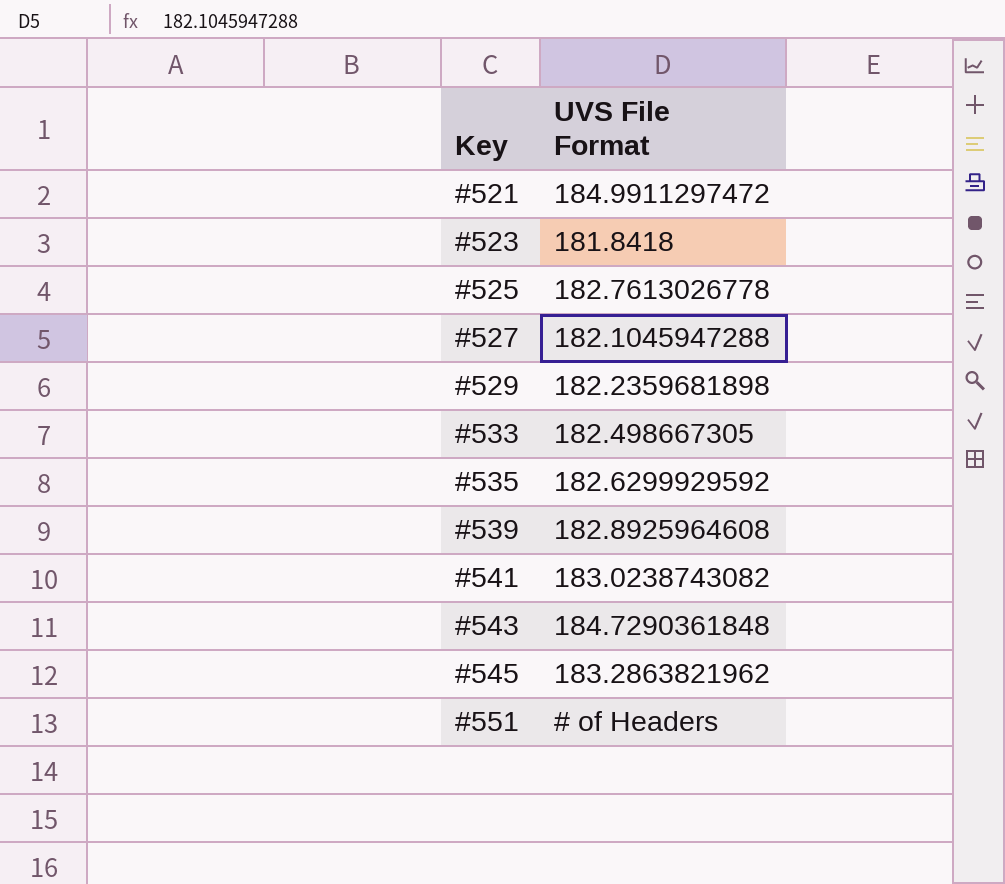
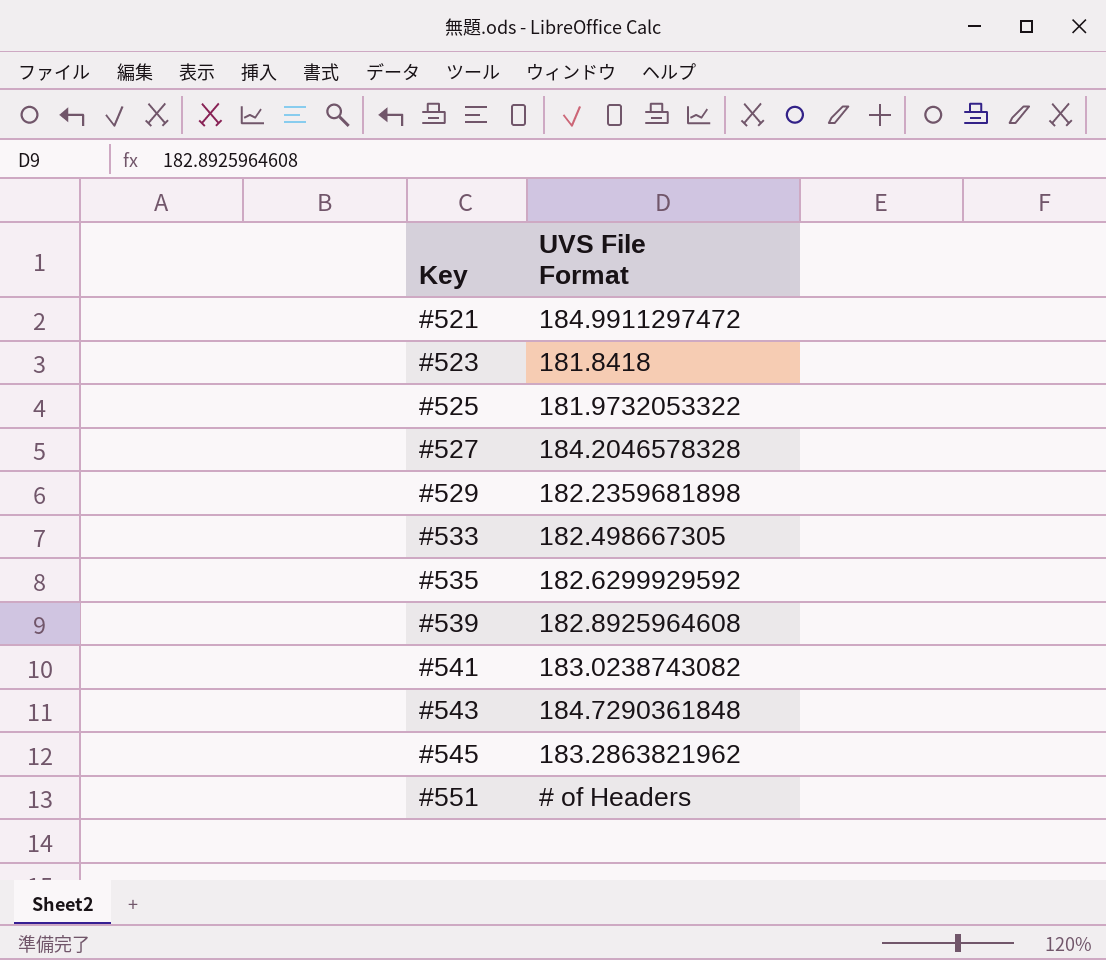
#525 | UVS File Format: 182.7613026778 -> 181.9732053322
#527 | UVS File Format: 182.1045947288 -> 184.2046578328

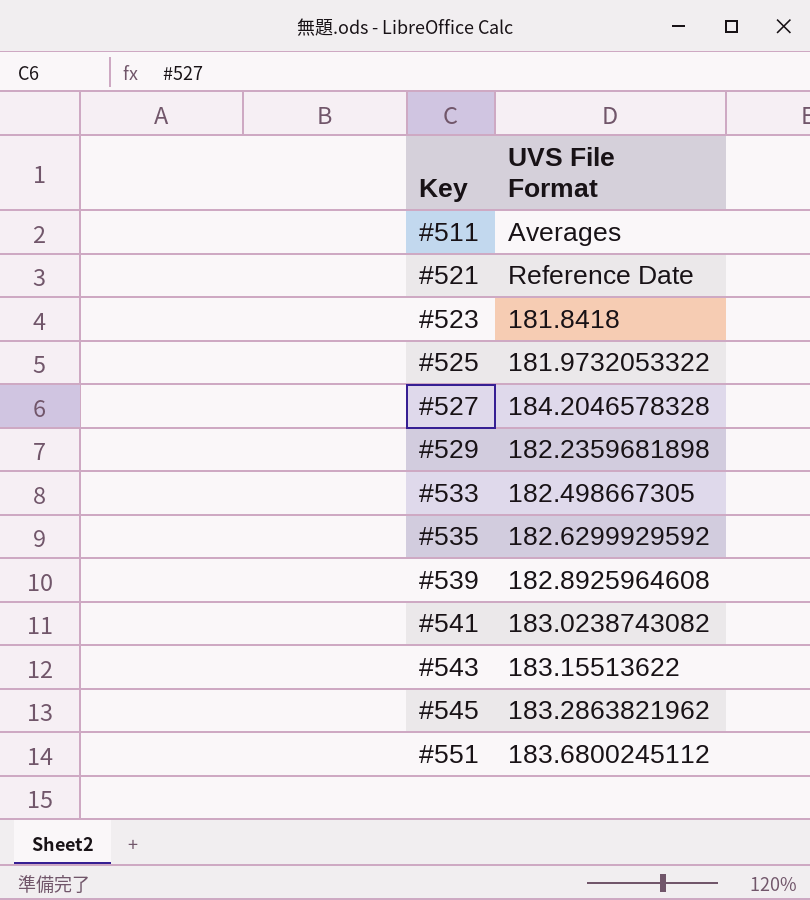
row #511: none -> Averages
#521 | UVS File Format: 184.9911297472 -> Reference Date
#543 | UVS File Format: 184.7290361848 -> 183.15513622
#551 | UVS File Format: # of Headers -> 183.6800245112

